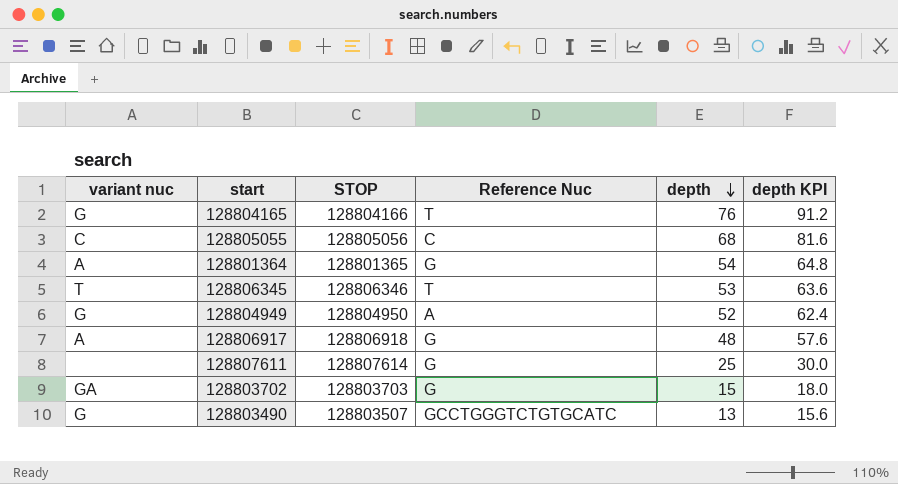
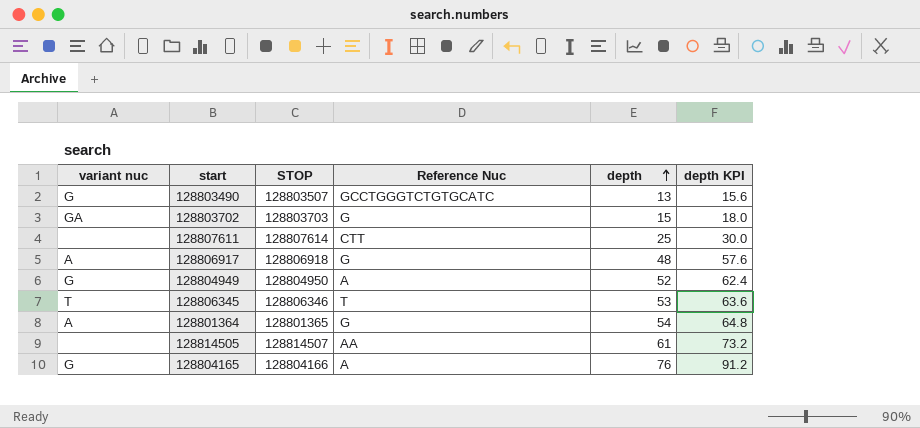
row order: depth descending -> depth ascending
row 128805055: C | 128805056 | C | 68 | 81.6 -> none
128807611 | Reference Nuc: G -> CTT
row 128814505: none -> none | 128814507 | AA | 61 | 73.2
128804165 | Reference Nuc: T -> A

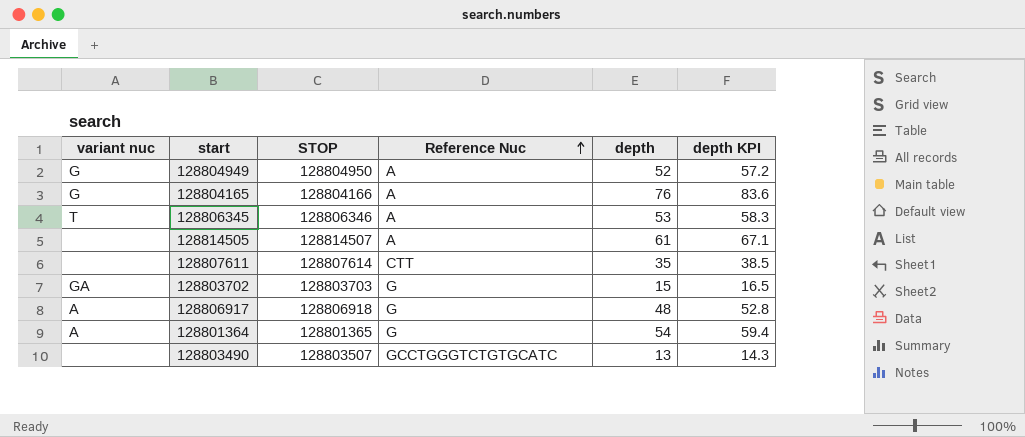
row order: depth ascending -> Reference Nuc ascending
column depth KPI | formula: [depth] * 1.2 -> [depth] * 1.1
128806345 | Reference Nuc: T -> A
128814505 | Reference Nuc: AA -> A
128807611 | depth: 25 -> 35
128803490 | variant nuc: G -> none

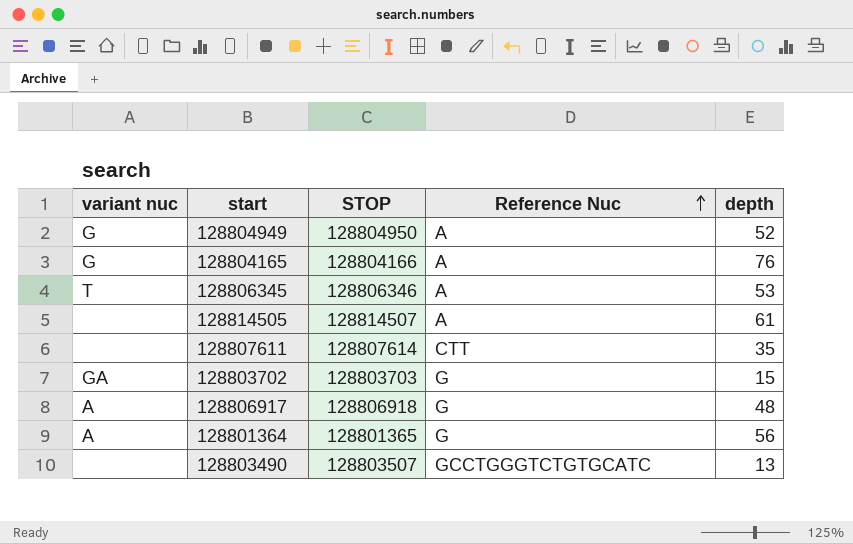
column depth KPI | formula: [depth] * 1.1 -> none
128801364 | depth: 54 -> 56

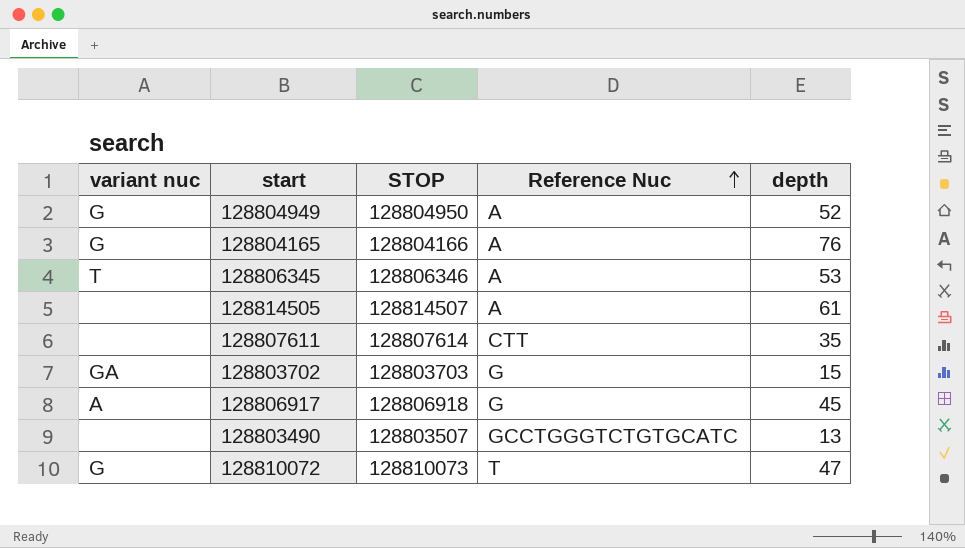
row 128801364: A | 128801365 | G | 56 -> none
128806917 | depth: 48 -> 45
row 128810072: none -> G | 128810073 | T | 47

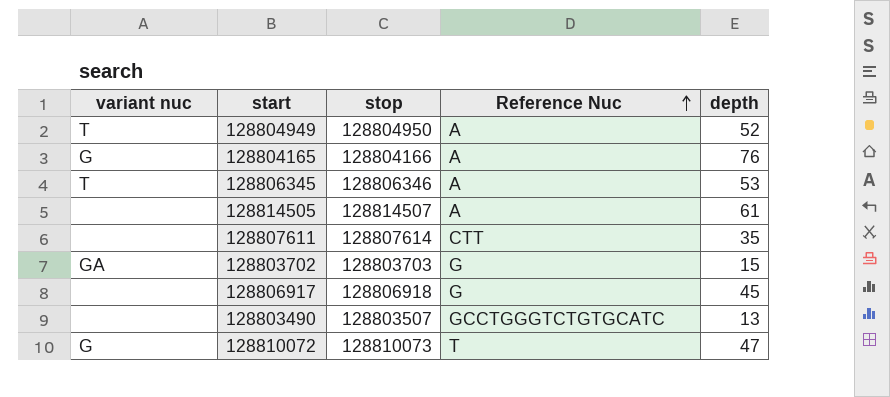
column name: STOP -> stop
128804949 | variant nuc: G -> T
128806917 | variant nuc: A -> none

